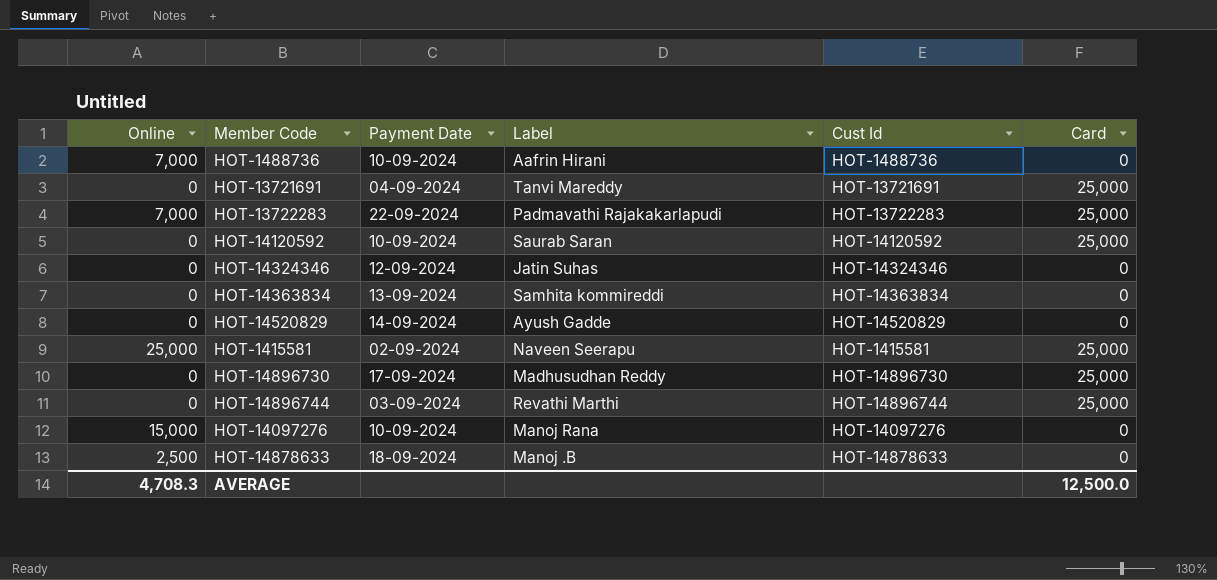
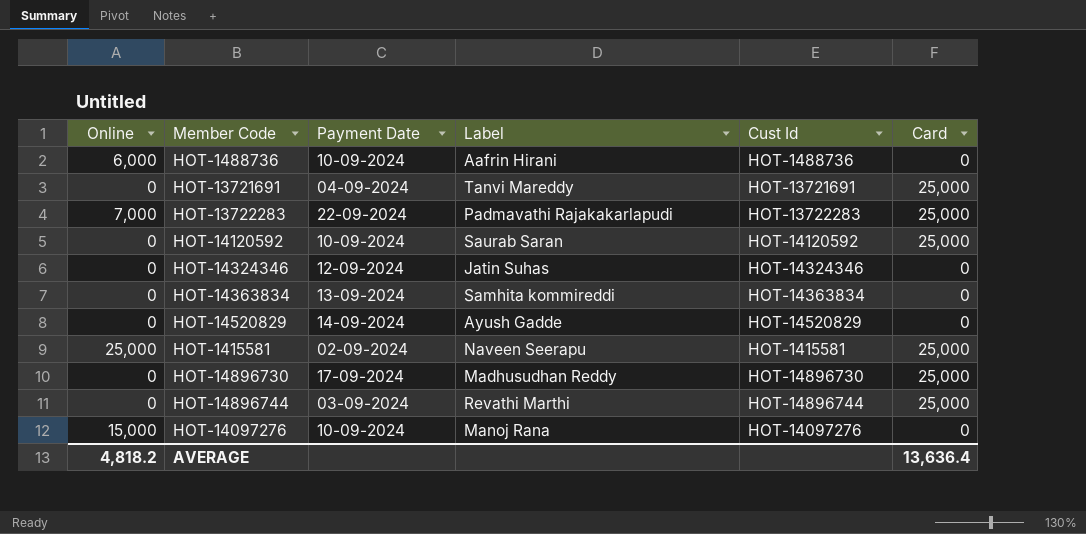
row HOT-14878633: 2,500 | 18-09-2024 | Manoj .B | HOT-14878633 | 0 -> none
HOT-1488736 | Online: 7,000 -> 6,000
AVERAGE | Online: 4,708.3 -> 4,818.2
AVERAGE | Card: 12,500.0 -> 13,636.4

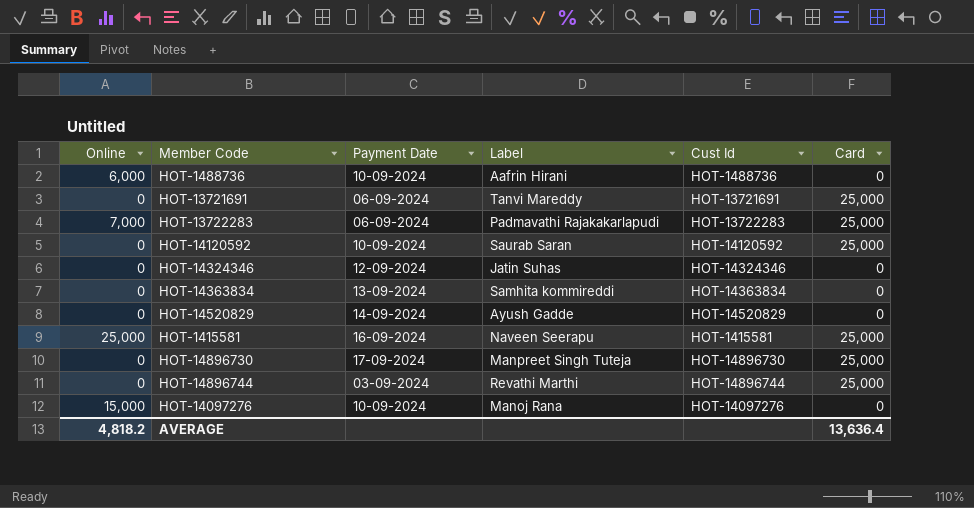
HOT-13721691 | Payment Date: 04-09-2024 -> 06-09-2024
HOT-13722283 | Payment Date: 22-09-2024 -> 06-09-2024
HOT-1415581 | Payment Date: 02-09-2024 -> 16-09-2024
HOT-14896730 | Label: Madhusudhan Reddy -> Manpreet Singh Tuteja

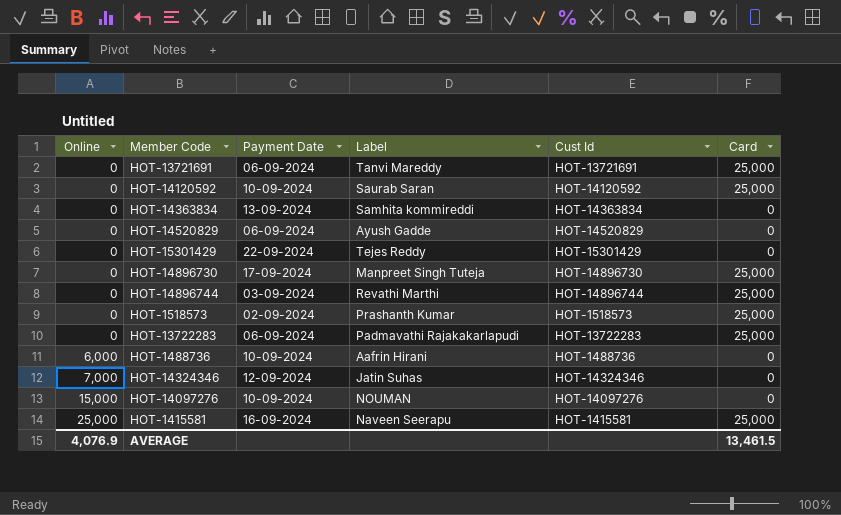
row order: none -> Online ascending
HOT-14520829 | Payment Date: 14-09-2024 -> 06-09-2024
row HOT-15301429: none -> 0 | 22-09-2024 | Tejes Reddy | HOT-15301429 | 0
row HOT-1518573: none -> 0 | 02-09-2024 | Prashanth Kumar | HOT-1518573 | 25,000
HOT-13722283 | Online: 7,000 -> 0
HOT-14324346 | Online: 0 -> 7,000
HOT-14097276 | Label: Manoj Rana -> NOUMAN
AVERAGE | Online: 4,818.2 -> 4,076.9
AVERAGE | Card: 13,636.4 -> 13,461.5

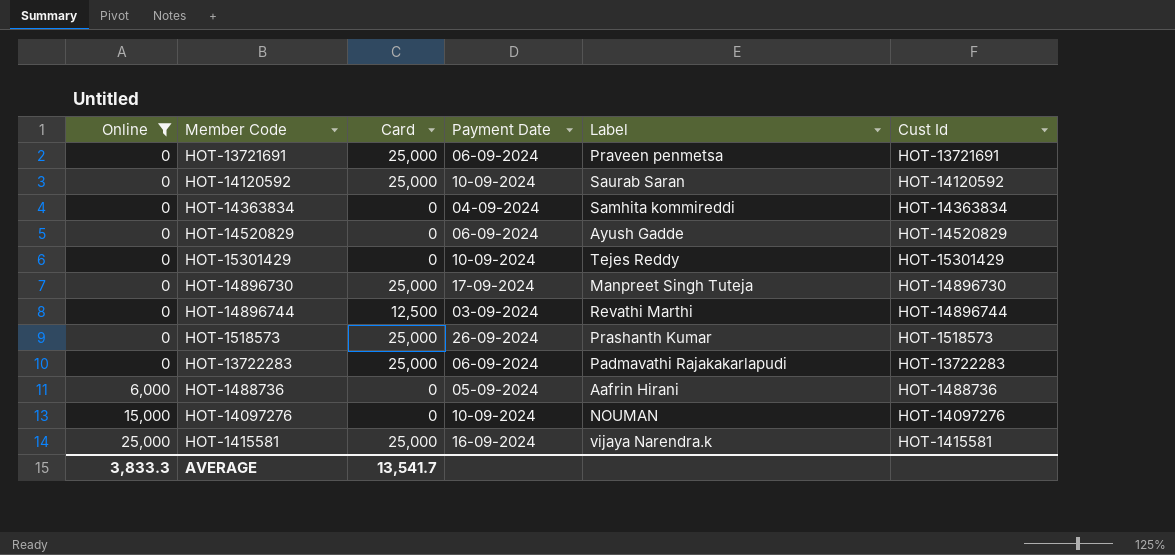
filter: none -> Online != 7,000
column Card | position: 6 -> 3
HOT-13721691 | Label: Tanvi Mareddy -> Praveen penmetsa
HOT-14363834 | Payment Date: 13-09-2024 -> 04-09-2024
HOT-15301429 | Payment Date: 22-09-2024 -> 10-09-2024
HOT-14896744 | Card: 25,000 -> 12,500
HOT-1518573 | Payment Date: 02-09-2024 -> 26-09-2024
HOT-1488736 | Payment Date: 10-09-2024 -> 05-09-2024
HOT-1415581 | Label: Naveen Seerapu -> vijaya Narendra.k
AVERAGE | Online: 4,076.9 -> 3,833.3
AVERAGE | Card: 13,461.5 -> 13,541.7

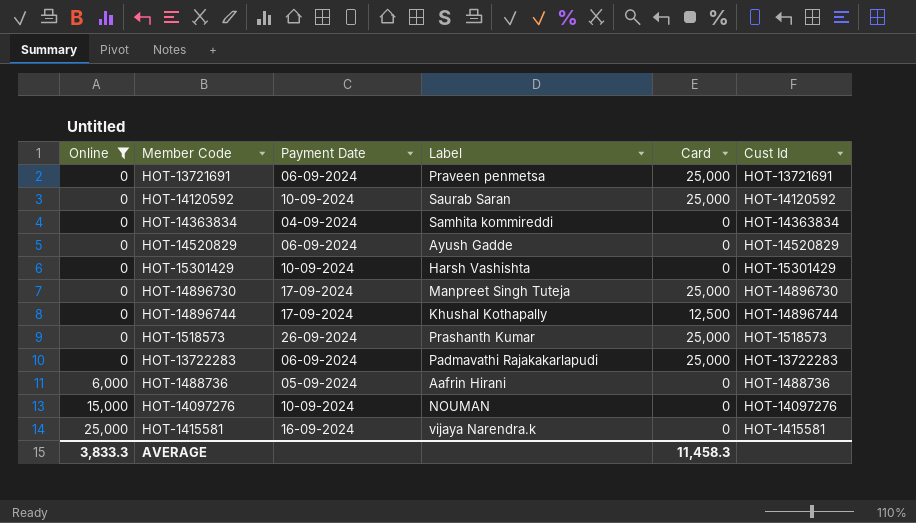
column Card | position: 3 -> 5
HOT-15301429 | Label: Tejes Reddy -> Harsh Vashishta
HOT-14896744 | Payment Date: 03-09-2024 -> 17-09-2024
HOT-14896744 | Label: Revathi Marthi -> Khushal Kothapally
HOT-1415581 | Card: 25,000 -> 0
AVERAGE | Card: 13,541.7 -> 11,458.3

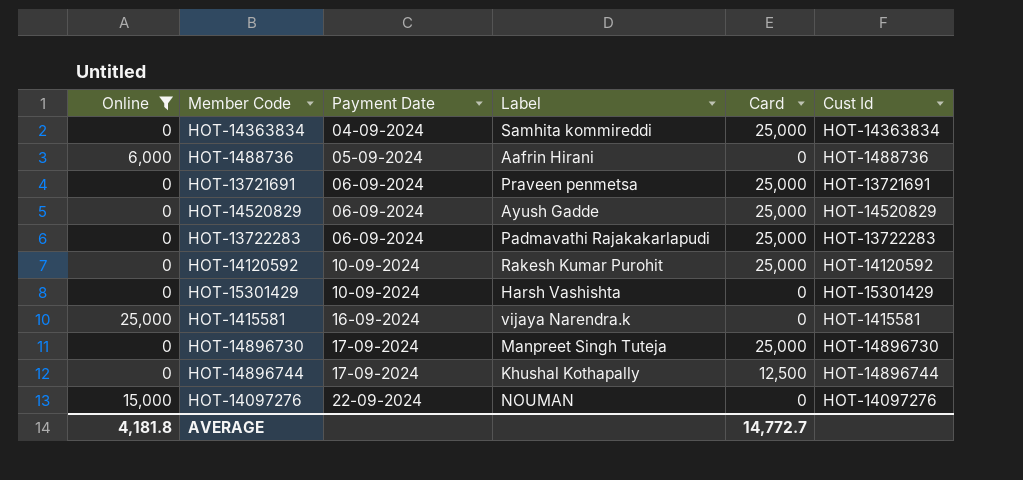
row order: Online ascending -> Payment Date ascending
row HOT-1518573: 0 | 26-09-2024 | Prashanth Kumar | 25,000 | HOT-1518573 -> none
HOT-14363834 | Card: 0 -> 25,000
HOT-14520829 | Card: 0 -> 25,000
HOT-14120592 | Label: Saurab Saran -> Rakesh Kumar Purohit
HOT-14097276 | Payment Date: 10-09-2024 -> 22-09-2024
AVERAGE | Online: 3,833.3 -> 4,181.8
AVERAGE | Card: 11,458.3 -> 14,772.7

